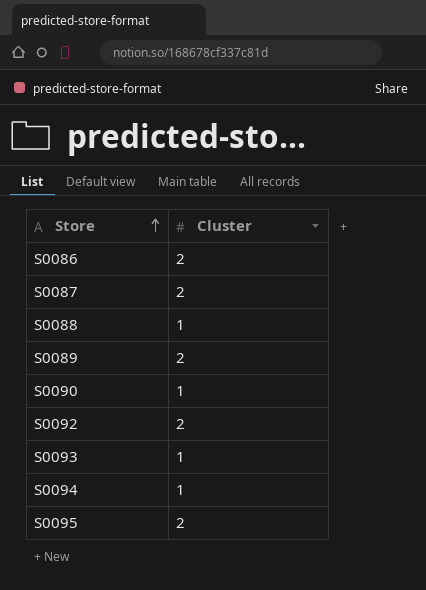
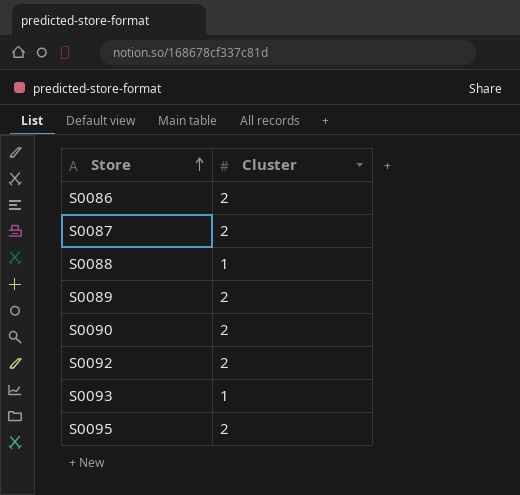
row S0094: 1 -> none
S0090 | Cluster: 1 -> 2

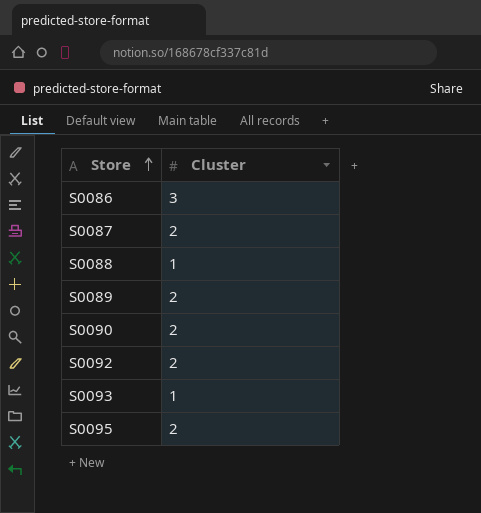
S0086 | Cluster: 2 -> 3

